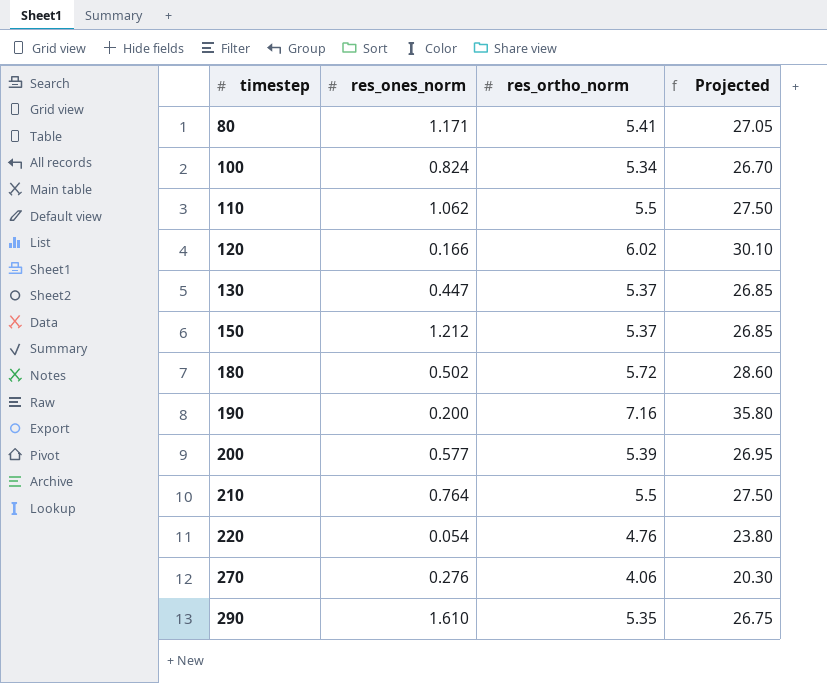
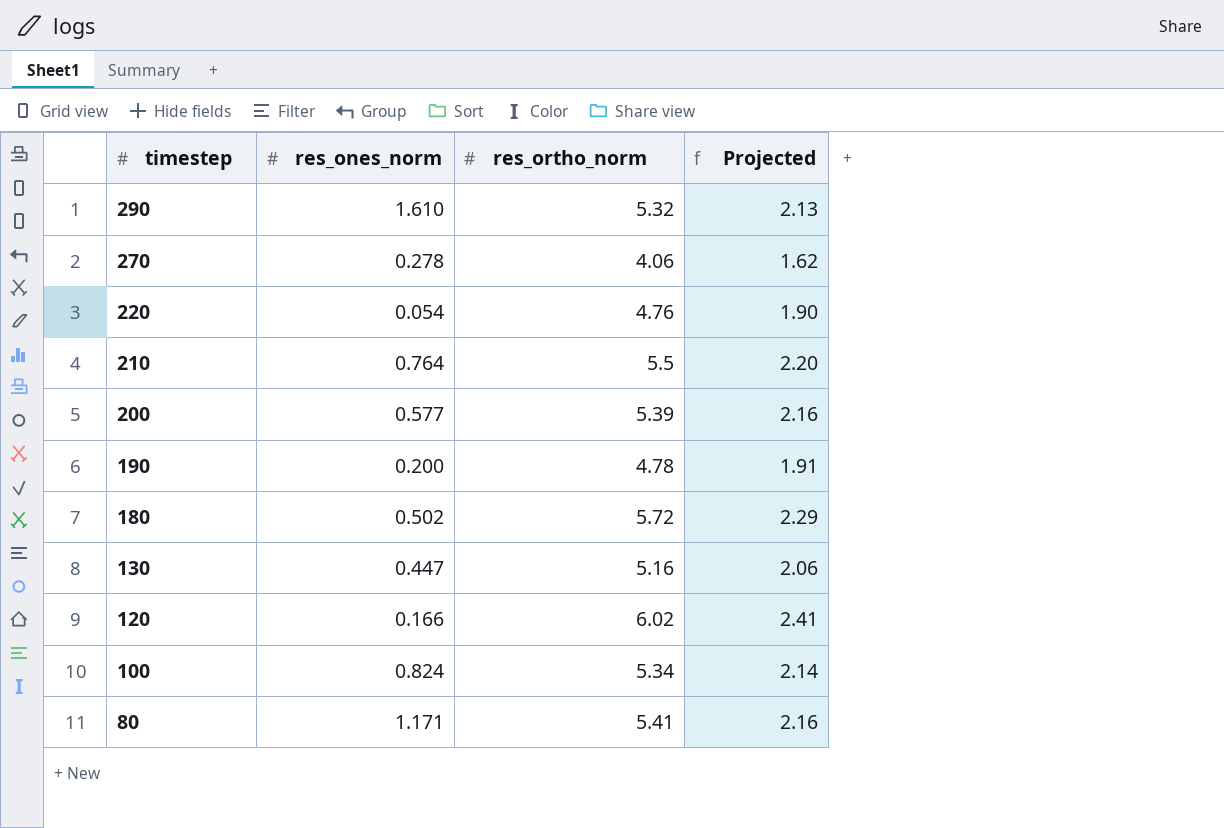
row order: timestep ascending -> timestep descending
column Projected | formula: [res_ortho_norm] * 5 -> [res_ortho_norm] * 0.4
row 110: 1.062 | 5.5 | 27.50 -> none
row 150: 1.212 | 5.37 | 26.85 -> none
290 | res_ortho_norm: 5.35 -> 5.32
270 | res_ones_norm: 0.276 -> 0.278
190 | res_ortho_norm: 7.16 -> 4.78
130 | res_ortho_norm: 5.37 -> 5.16

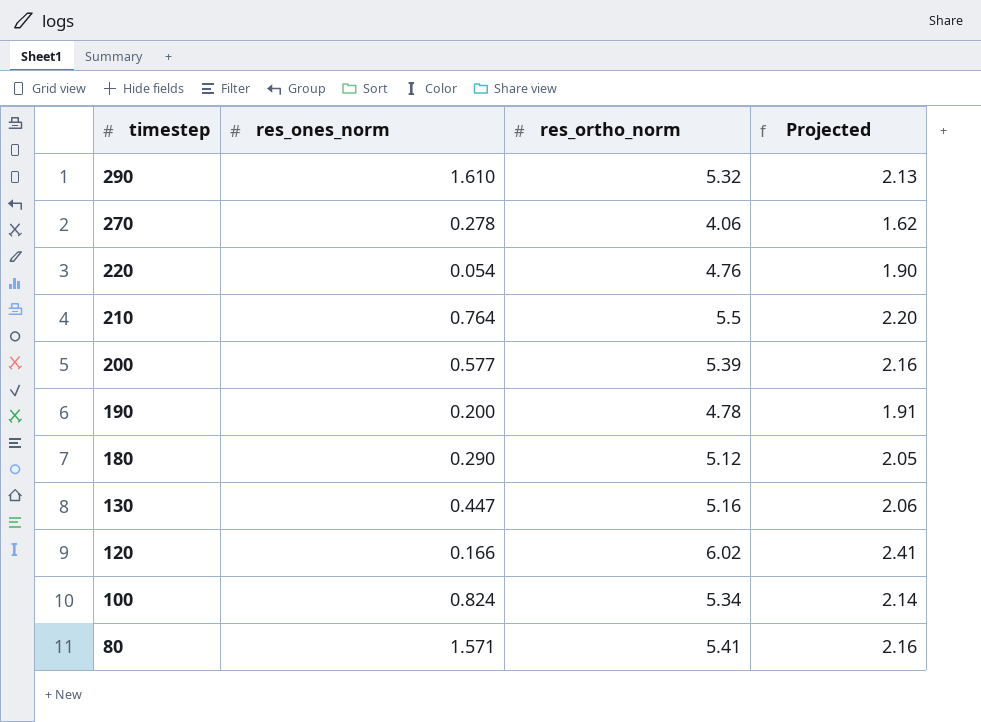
180 | res_ones_norm: 0.502 -> 0.290
180 | res_ortho_norm: 5.72 -> 5.12
180 | Projected: 2.29 -> 2.05
80 | res_ones_norm: 1.171 -> 1.571

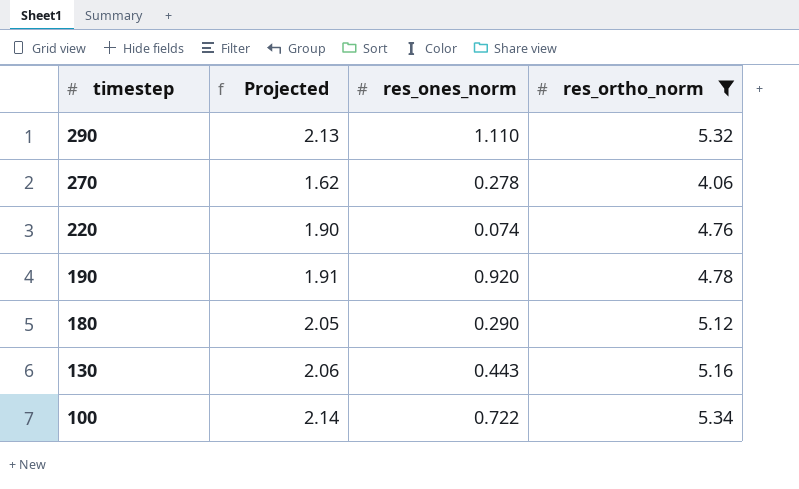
filter: none -> res_ortho_norm <= 5.34
column Projected | position: 4 -> 2
290 | res_ones_norm: 1.610 -> 1.110
220 | res_ones_norm: 0.054 -> 0.074
190 | res_ones_norm: 0.200 -> 0.920
130 | res_ones_norm: 0.447 -> 0.443
100 | res_ones_norm: 0.824 -> 0.722

